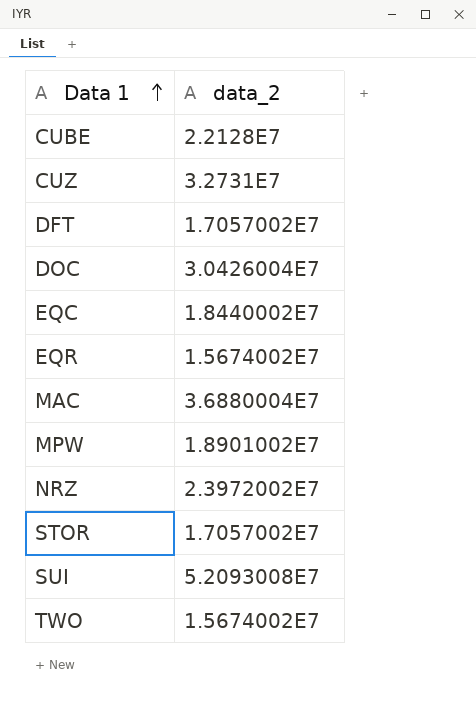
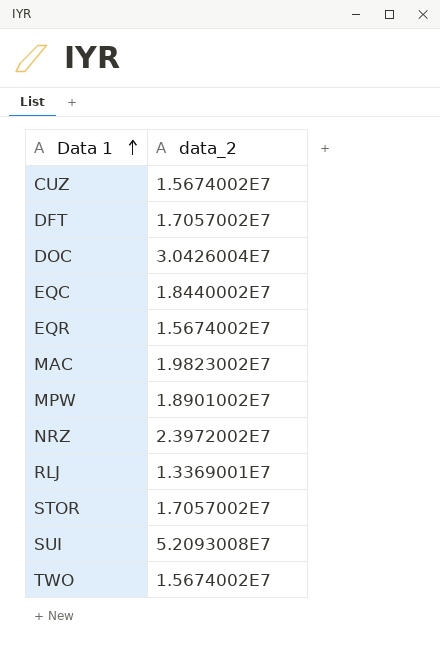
row CUBE: 2.2128E7 -> none
CUZ | data_2: 3.2731E7 -> 1.5674002E7
MAC | data_2: 3.6880004E7 -> 1.9823002E7
row RLJ: none -> 1.3369001E7

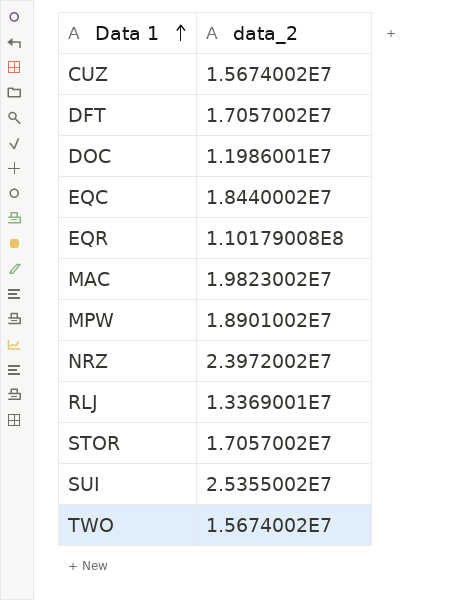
DOC | data_2: 3.0426004E7 -> 1.1986001E7
EQR | data_2: 1.5674002E7 -> 1.10179008E8
SUI | data_2: 5.2093008E7 -> 2.5355002E7

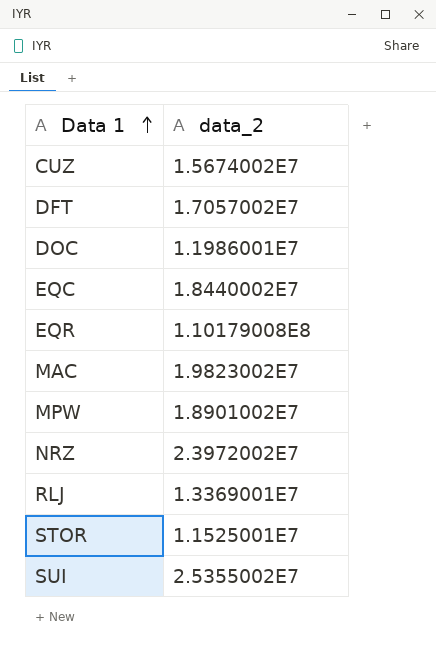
row TWO: 1.5674002E7 -> none
STOR | data_2: 1.7057002E7 -> 1.1525001E7

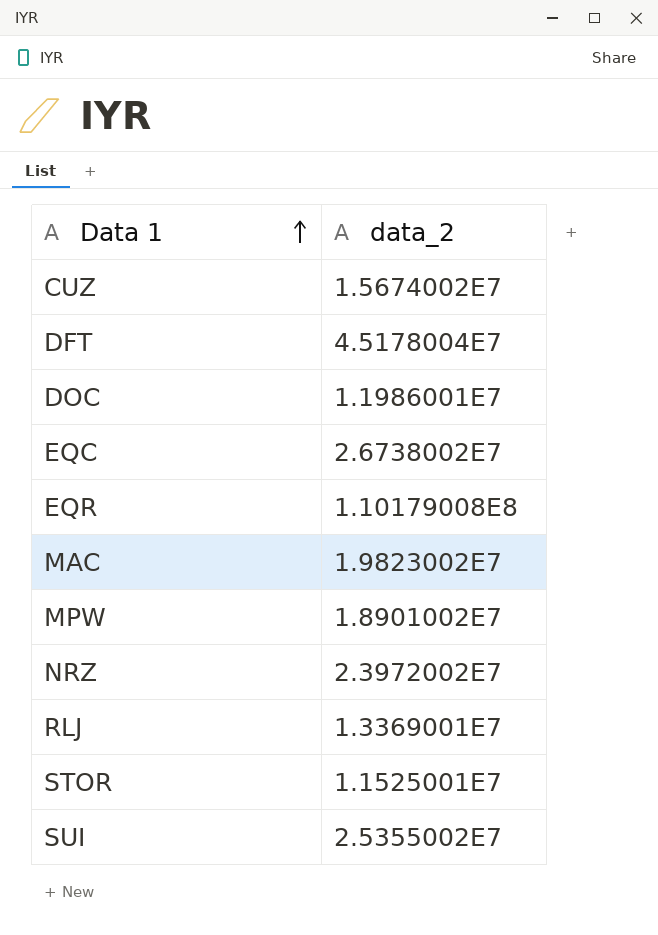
DFT | data_2: 1.7057002E7 -> 4.5178004E7
EQC | data_2: 1.8440002E7 -> 2.6738002E7

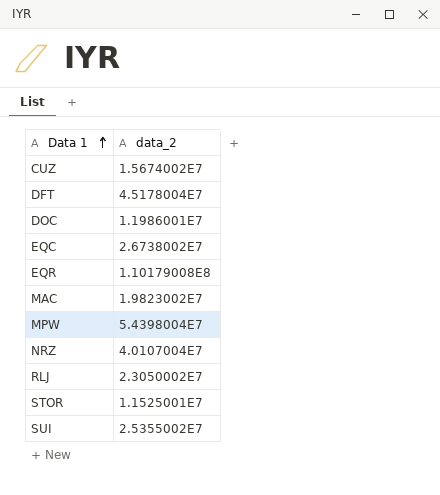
MPW | data_2: 1.8901002E7 -> 5.4398004E7
NRZ | data_2: 2.3972002E7 -> 4.0107004E7
RLJ | data_2: 1.3369001E7 -> 2.3050002E7

